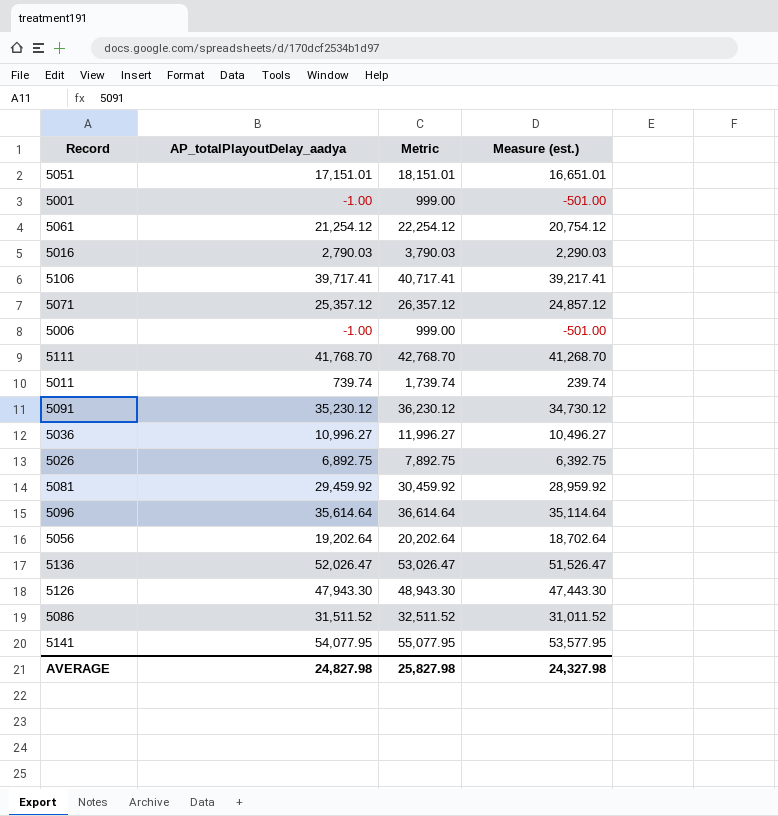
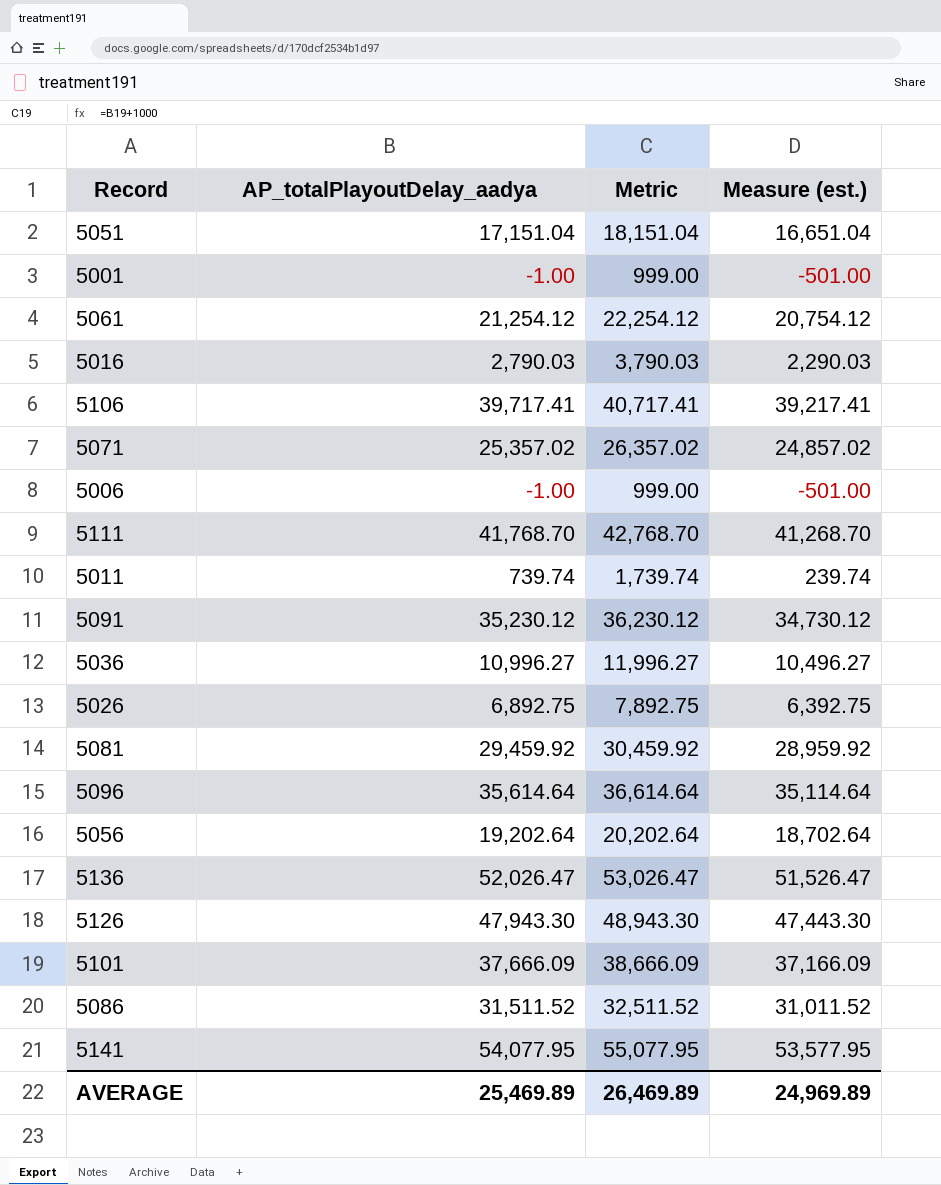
5051 | AP_totalPlayoutDelay_aadya: 17,151.01 -> 17,151.04
5051 | Metric: 18,151.01 -> 18,151.04
5051 | Measure (est.): 16,651.01 -> 16,651.04
5071 | AP_totalPlayoutDelay_aadya: 25,357.12 -> 25,357.02
5071 | Metric: 26,357.12 -> 26,357.02
5071 | Measure (est.): 24,857.12 -> 24,857.02
row 5101: none -> 37,666.09 | 38,666.09 | 37,166.09
AVERAGE | AP_totalPlayoutDelay_aadya: 24,827.98 -> 25,469.89
AVERAGE | Metric: 25,827.98 -> 26,469.89
AVERAGE | Measure (est.): 24,327.98 -> 24,969.89

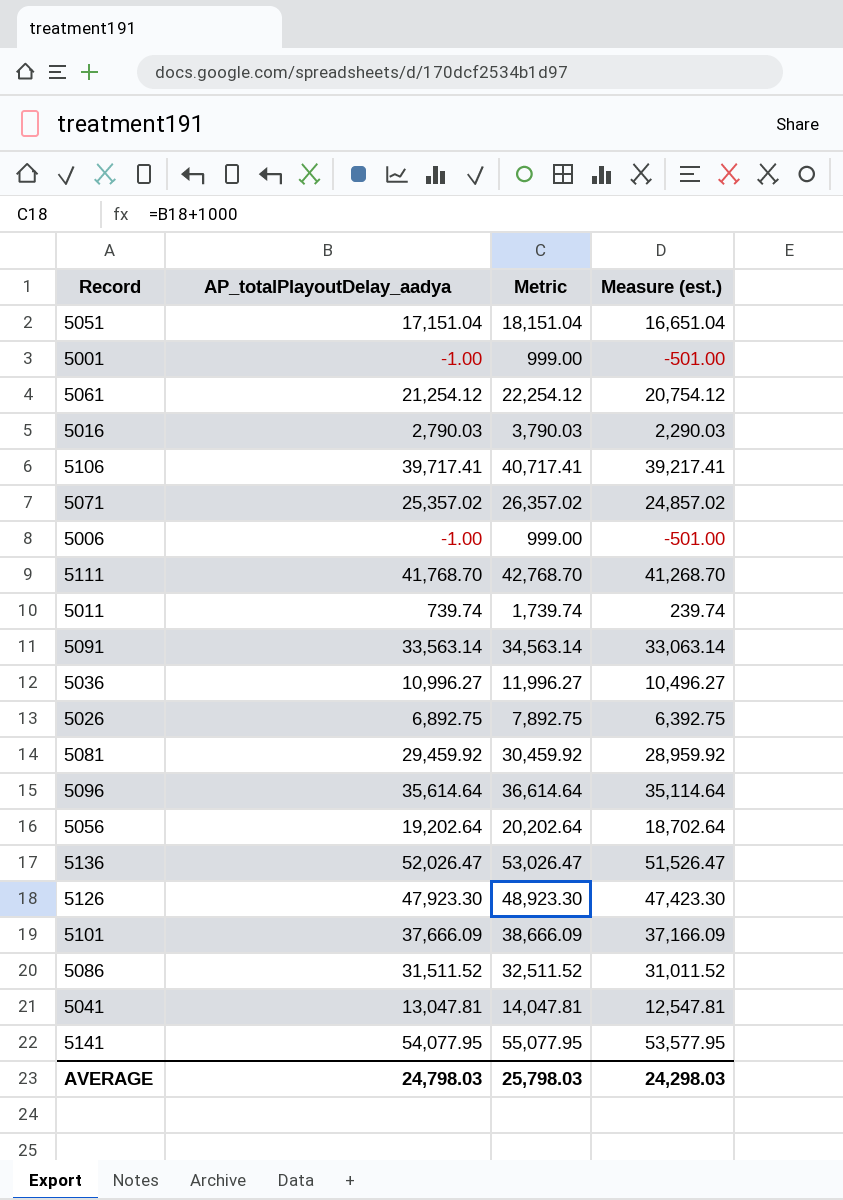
5091 | AP_totalPlayoutDelay_aadya: 35,230.12 -> 33,563.14
5091 | Metric: 36,230.12 -> 34,563.14
5091 | Measure (est.): 34,730.12 -> 33,063.14
5126 | AP_totalPlayoutDelay_aadya: 47,943.30 -> 47,923.30
5126 | Metric: 48,943.30 -> 48,923.30
5126 | Measure (est.): 47,443.30 -> 47,423.30
row 5041: none -> 13,047.81 | 14,047.81 | 12,547.81
AVERAGE | AP_totalPlayoutDelay_aadya: 25,469.89 -> 24,798.03
AVERAGE | Metric: 26,469.89 -> 25,798.03
AVERAGE | Measure (est.): 24,969.89 -> 24,298.03

